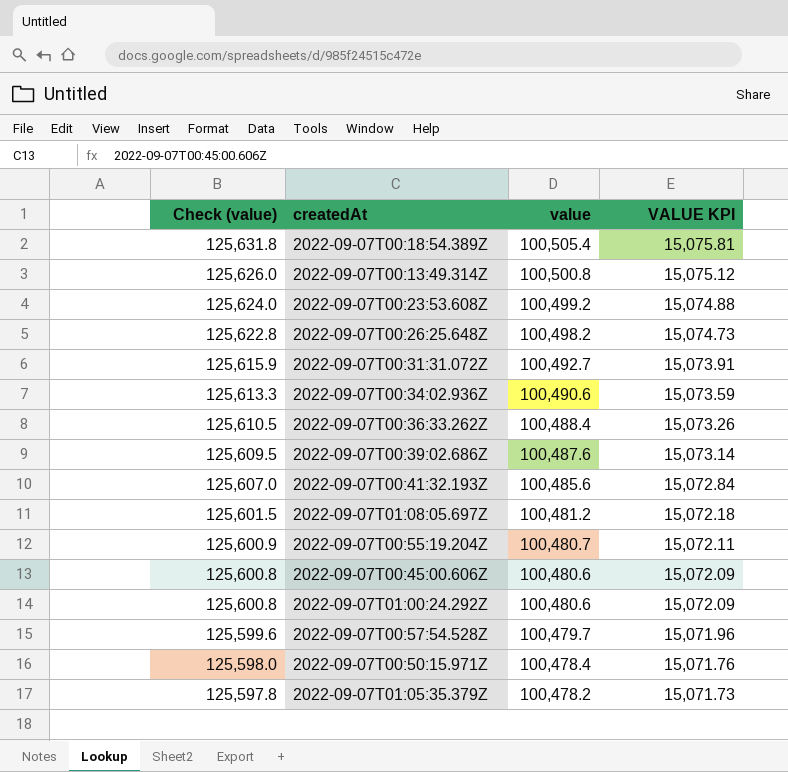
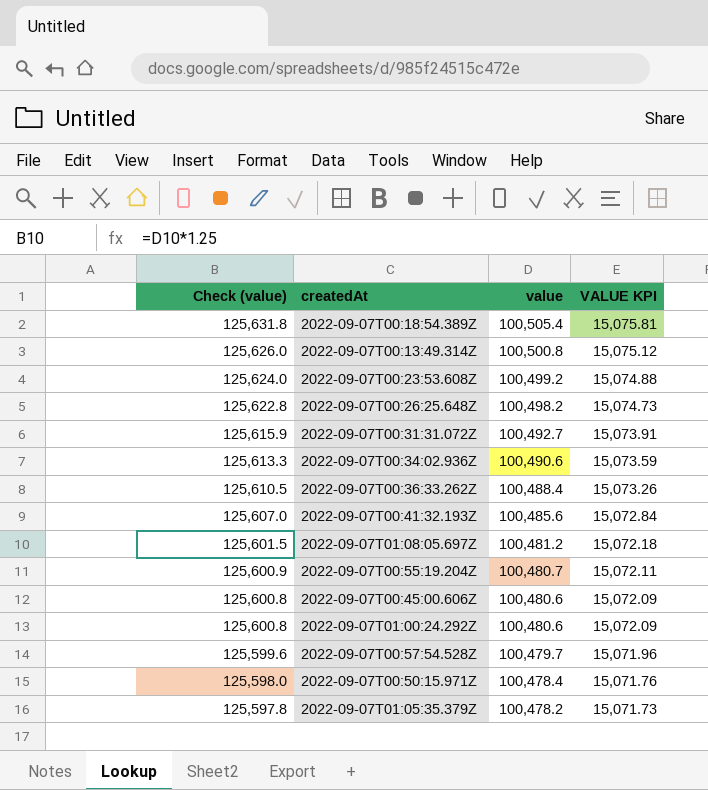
row 2022-09-07T00:39:02.686Z: 125,609.5 | 100,487.6 | 15,073.14 -> none

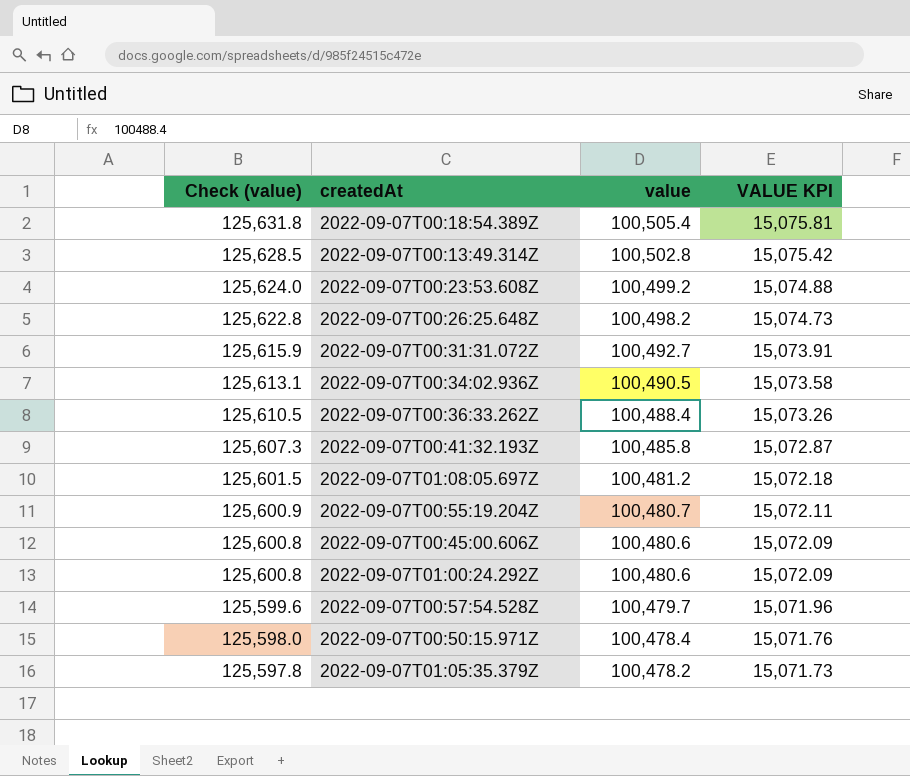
2022-09-07T00:13:49.314Z | Check (value): 125,626.0 -> 125,628.5
2022-09-07T00:13:49.314Z | value: 100,500.8 -> 100,502.8
2022-09-07T00:13:49.314Z | VALUE KPI: 15,075.12 -> 15,075.42
2022-09-07T00:34:02.936Z | Check (value): 125,613.3 -> 125,613.1
2022-09-07T00:34:02.936Z | value: 100,490.6 -> 100,490.5
2022-09-07T00:34:02.936Z | VALUE KPI: 15,073.59 -> 15,073.58
2022-09-07T00:41:32.193Z | Check (value): 125,607.0 -> 125,607.3
2022-09-07T00:41:32.193Z | value: 100,485.6 -> 100,485.8
2022-09-07T00:41:32.193Z | VALUE KPI: 15,072.84 -> 15,072.87

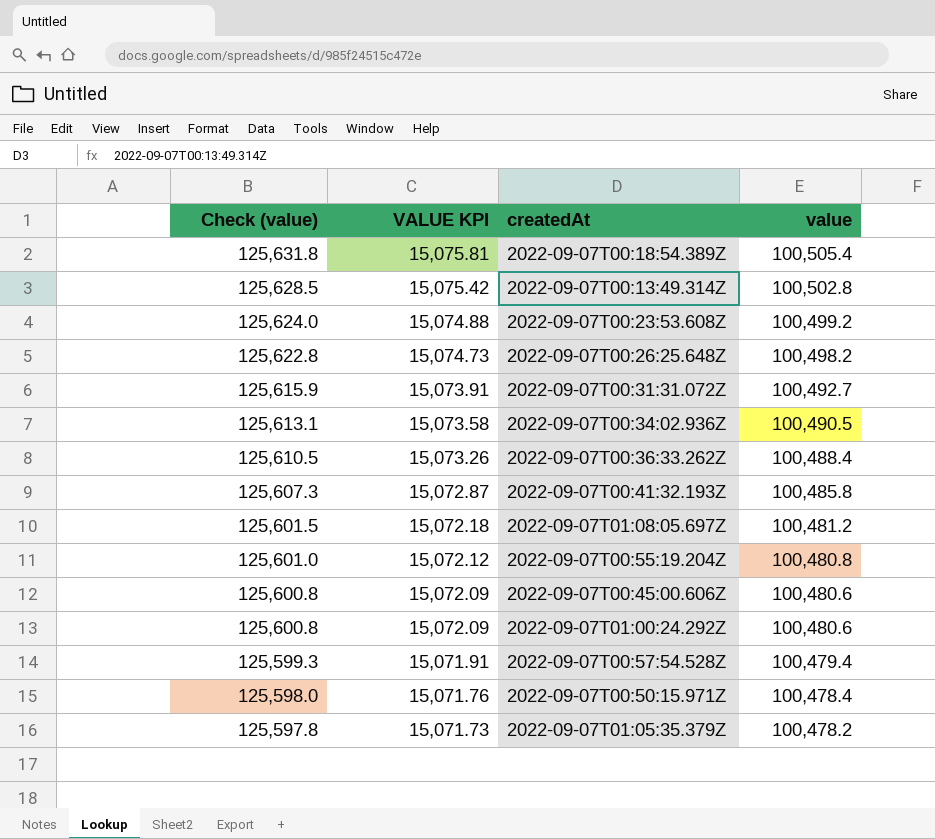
column VALUE KPI | position: 4 -> 2
2022-09-07T00:55:19.204Z | Check (value): 125,600.9 -> 125,601.0
2022-09-07T00:55:19.204Z | VALUE KPI: 15,072.11 -> 15,072.12
2022-09-07T00:55:19.204Z | value: 100,480.7 -> 100,480.8
2022-09-07T00:57:54.528Z | Check (value): 125,599.6 -> 125,599.3
2022-09-07T00:57:54.528Z | VALUE KPI: 15,071.96 -> 15,071.91
2022-09-07T00:57:54.528Z | value: 100,479.7 -> 100,479.4

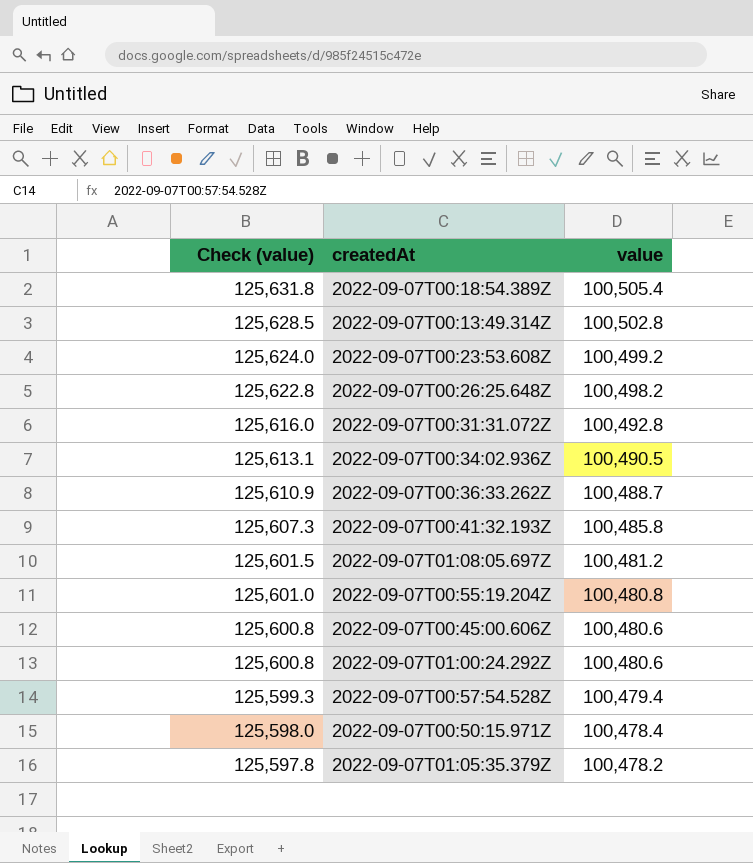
column VALUE KPI | formula: [value] * 0.15 -> none
2022-09-07T00:31:31.072Z | Check (value): 125,615.9 -> 125,616.0
2022-09-07T00:31:31.072Z | value: 100,492.7 -> 100,492.8
2022-09-07T00:36:33.262Z | Check (value): 125,610.5 -> 125,610.9
2022-09-07T00:36:33.262Z | value: 100,488.4 -> 100,488.7

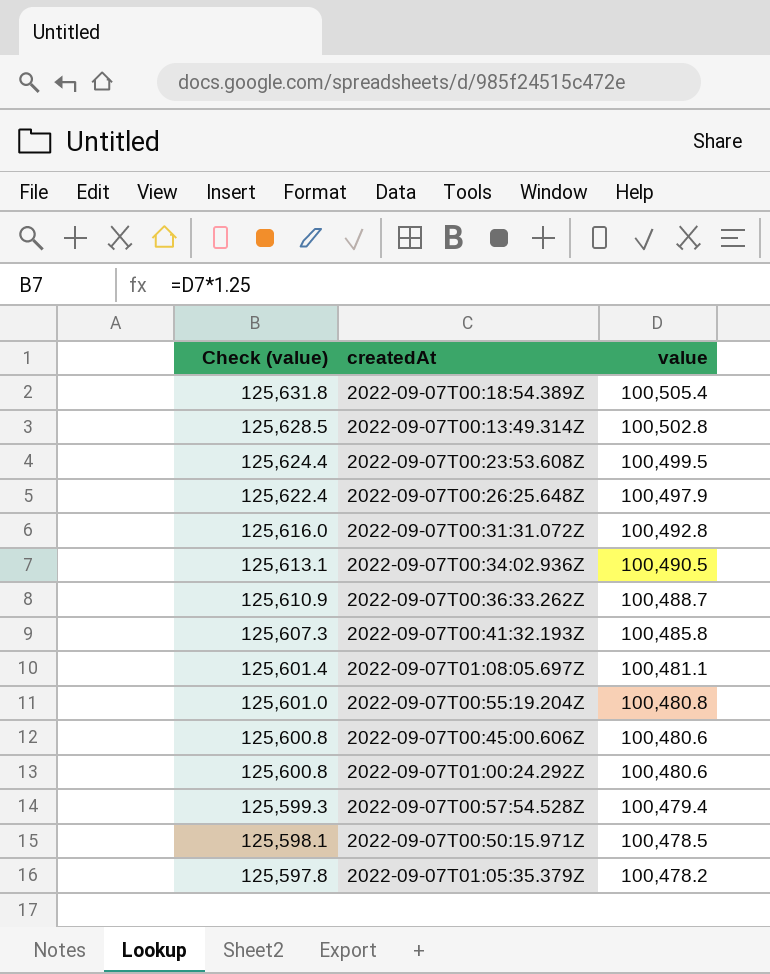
2022-09-07T00:23:53.608Z | Check (value): 125,624.0 -> 125,624.4
2022-09-07T00:23:53.608Z | value: 100,499.2 -> 100,499.5
2022-09-07T00:26:25.648Z | Check (value): 125,622.8 -> 125,622.4
2022-09-07T00:26:25.648Z | value: 100,498.2 -> 100,497.9
2022-09-07T01:08:05.697Z | Check (value): 125,601.5 -> 125,601.4
2022-09-07T01:08:05.697Z | value: 100,481.2 -> 100,481.1
2022-09-07T00:50:15.971Z | Check (value): 125,598.0 -> 125,598.1
2022-09-07T00:50:15.971Z | value: 100,478.4 -> 100,478.5

